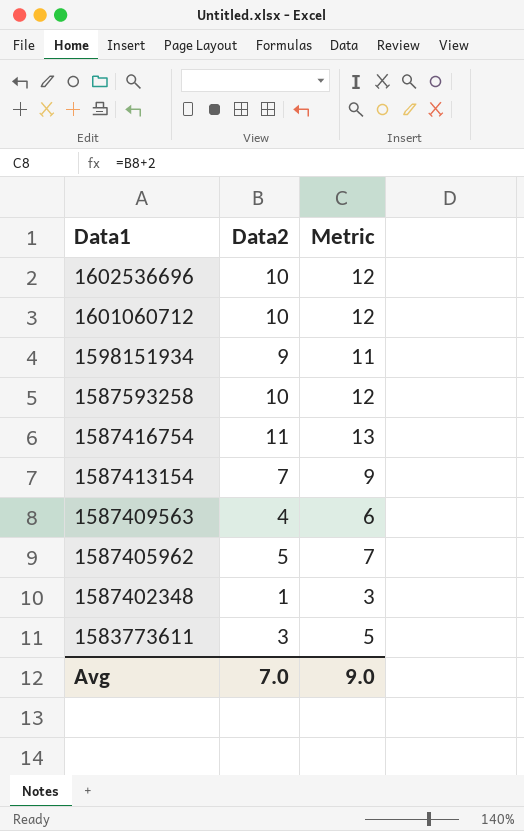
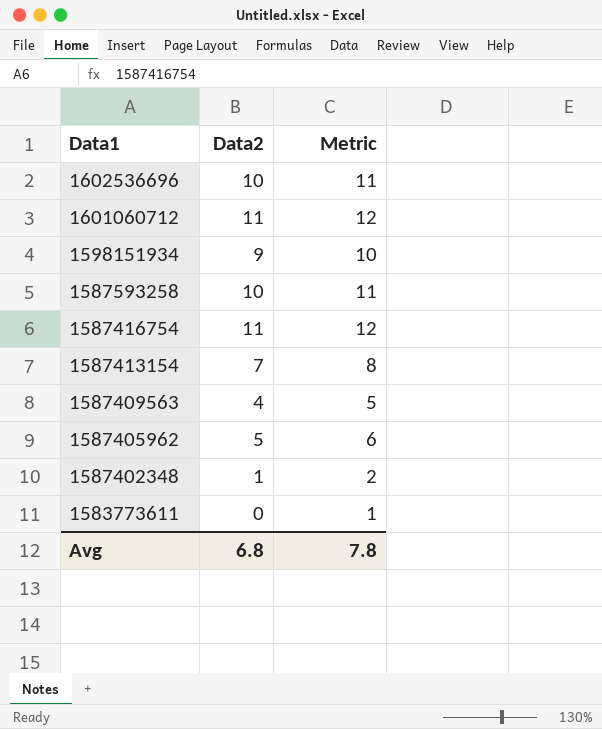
column Metric | formula: [Data2] + 2 -> [Data2] + 1
1601060712 | Data2: 10 -> 11
1583773611 | Data2: 3 -> 0
Avg | Data2: 7.0 -> 6.8
Avg | Metric: 9.0 -> 7.8

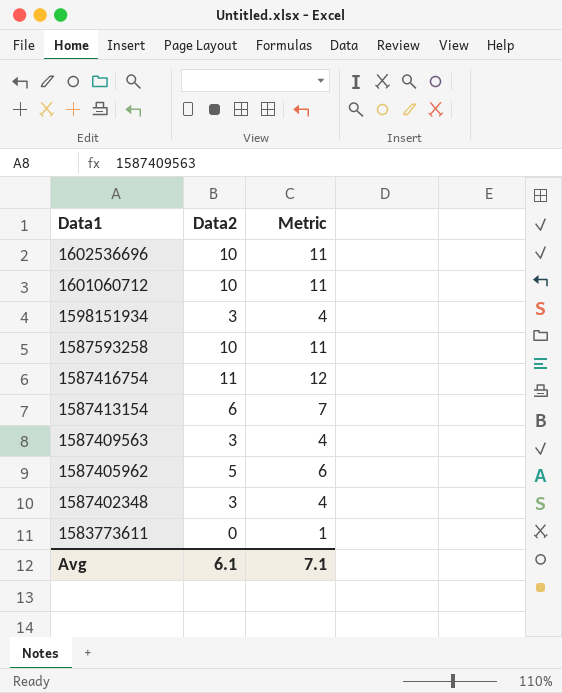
1601060712 | Data2: 11 -> 10
1601060712 | Metric: 12 -> 11
1598151934 | Data2: 9 -> 3
1598151934 | Metric: 10 -> 4
1587413154 | Data2: 7 -> 6
1587413154 | Metric: 8 -> 7
1587409563 | Data2: 4 -> 3
1587409563 | Metric: 5 -> 4
1587402348 | Data2: 1 -> 3
1587402348 | Metric: 2 -> 4
Avg | Data2: 6.8 -> 6.1
Avg | Metric: 7.8 -> 7.1

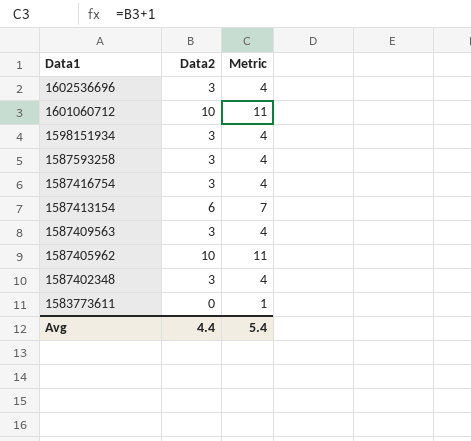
1602536696 | Data2: 10 -> 3
1602536696 | Metric: 11 -> 4
1587593258 | Data2: 10 -> 3
1587593258 | Metric: 11 -> 4
1587416754 | Data2: 11 -> 3
1587416754 | Metric: 12 -> 4
1587405962 | Data2: 5 -> 10
1587405962 | Metric: 6 -> 11
Avg | Data2: 6.1 -> 4.4
Avg | Metric: 7.1 -> 5.4

